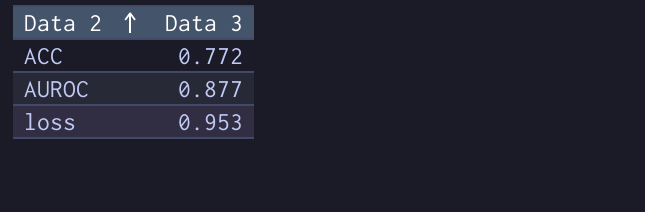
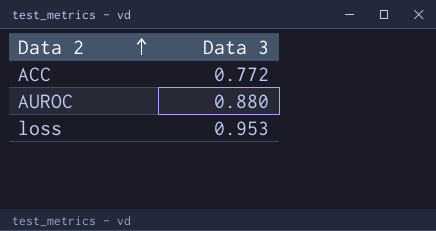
AUROC | Data 3: 0.877 -> 0.880

